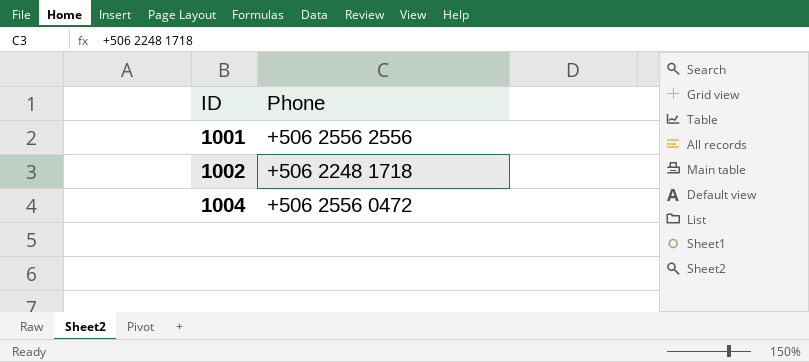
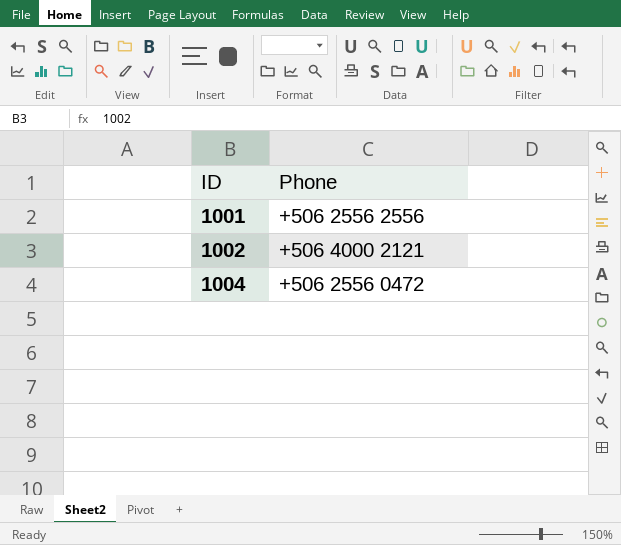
1002 | Phone: +506 2248 1718 -> +506 4000 2121

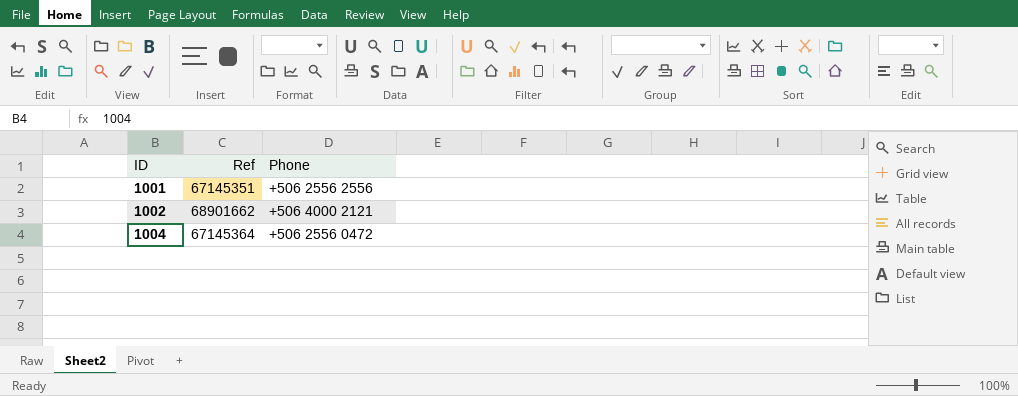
column Ref | position: none -> 2

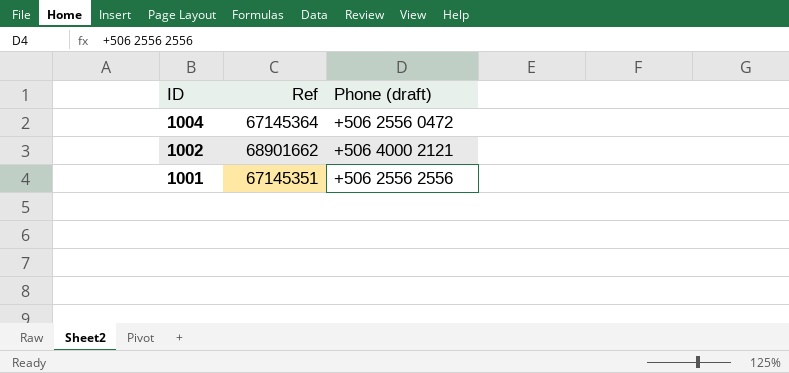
row order: ID ascending -> ID descending
column name: Phone -> Phone (draft)

